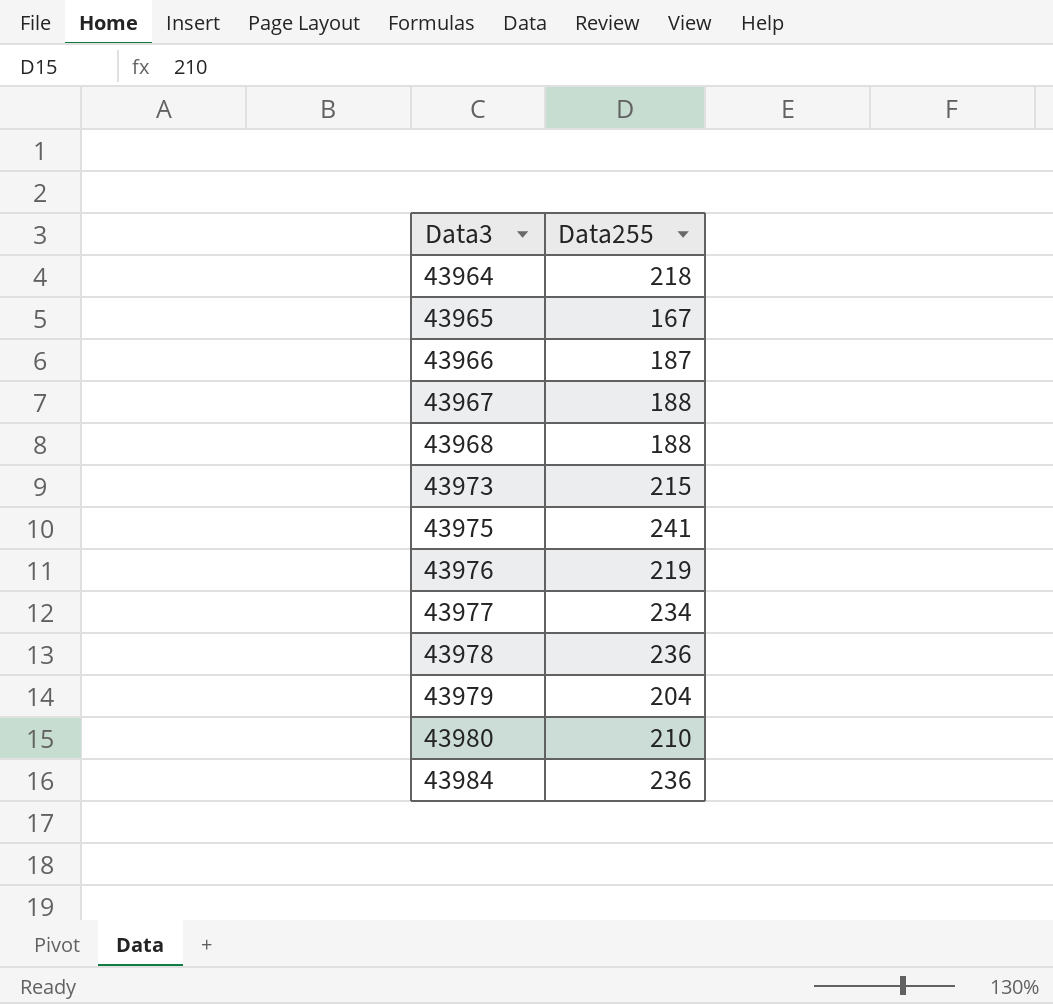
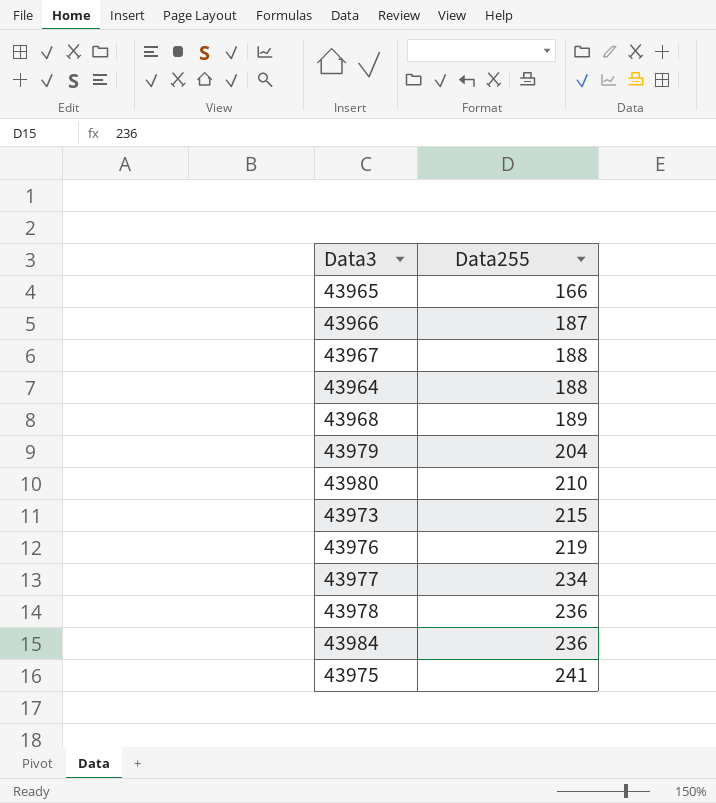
row order: Data3 ascending -> Data255 ascending
43965 | Data255: 167 -> 166
43964 | Data255: 218 -> 188
43968 | Data255: 188 -> 189

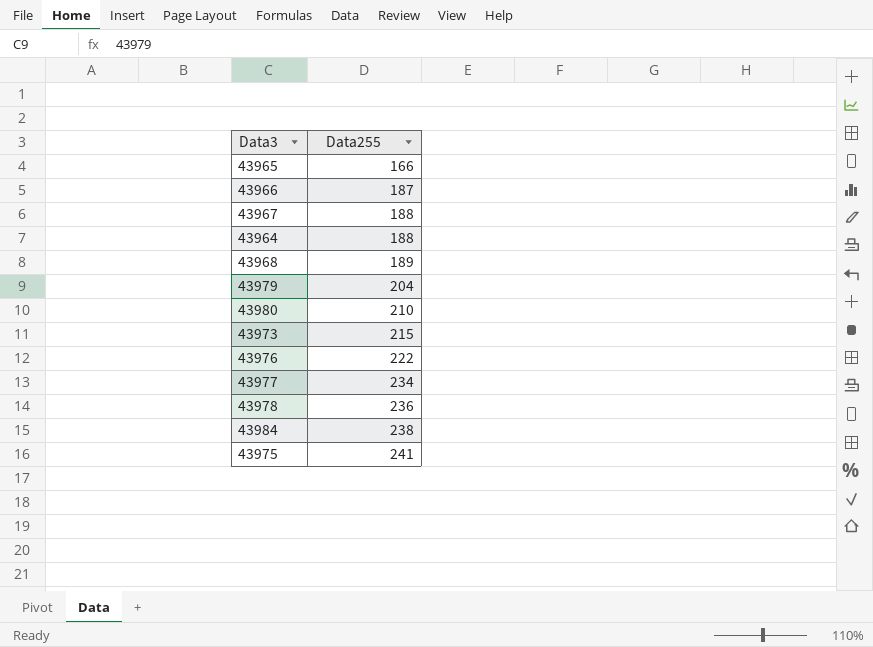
43976 | Data255: 219 -> 222
43984 | Data255: 236 -> 238

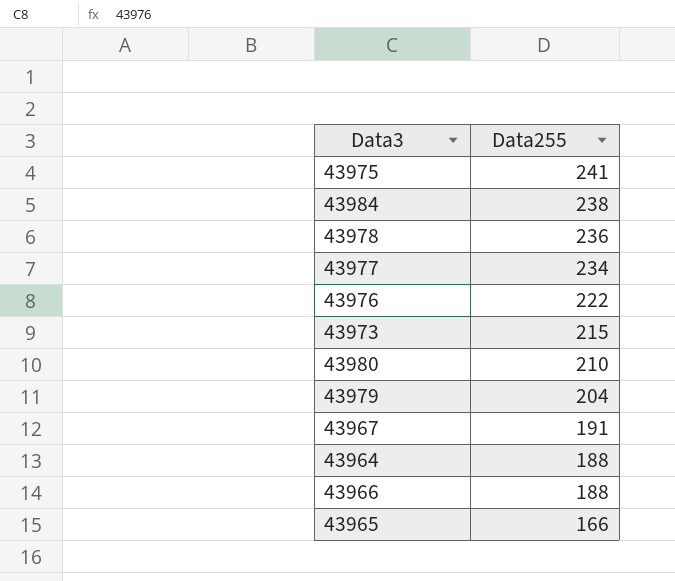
row order: Data255 ascending -> Data255 descending
row 43968: 189 -> none
43967 | Data255: 188 -> 191
43966 | Data255: 187 -> 188

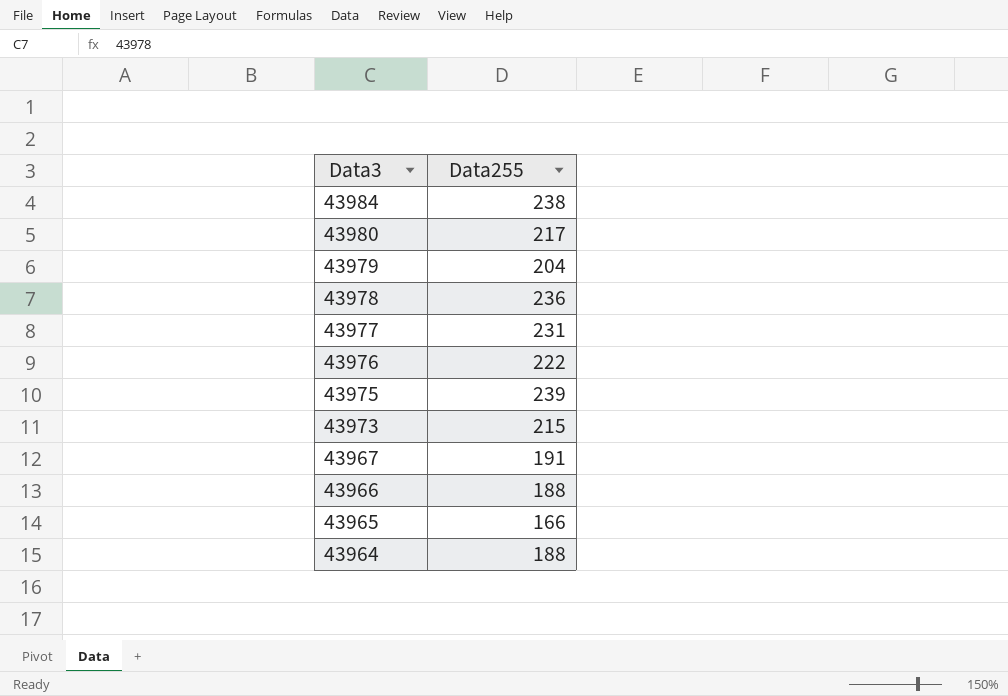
row order: Data255 descending -> Data3 descending
43980 | Data255: 210 -> 217
43977 | Data255: 234 -> 231
43975 | Data255: 241 -> 239

